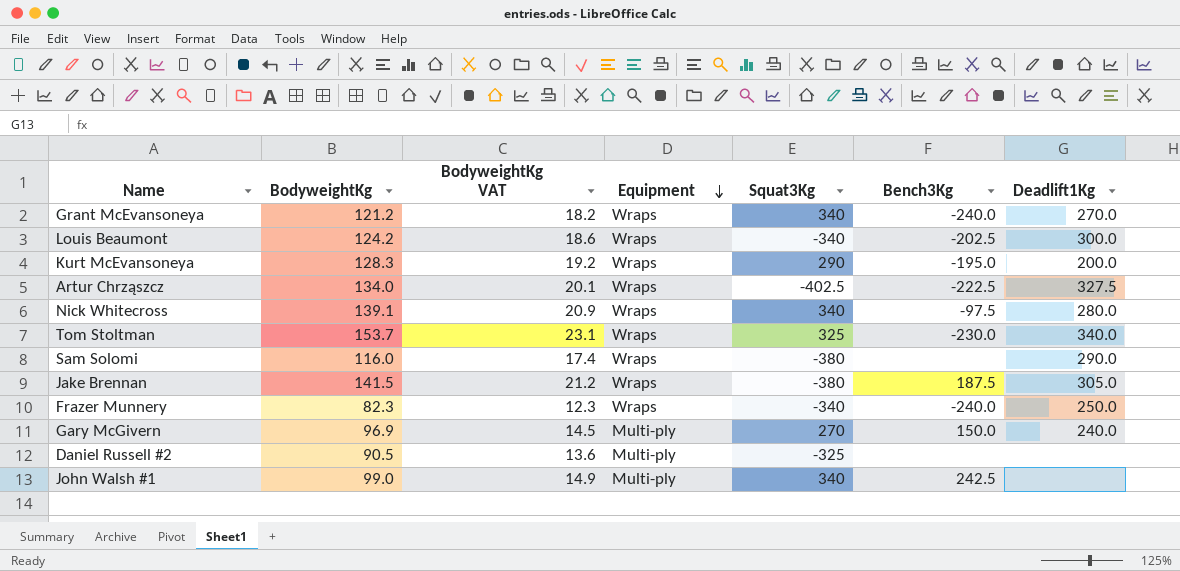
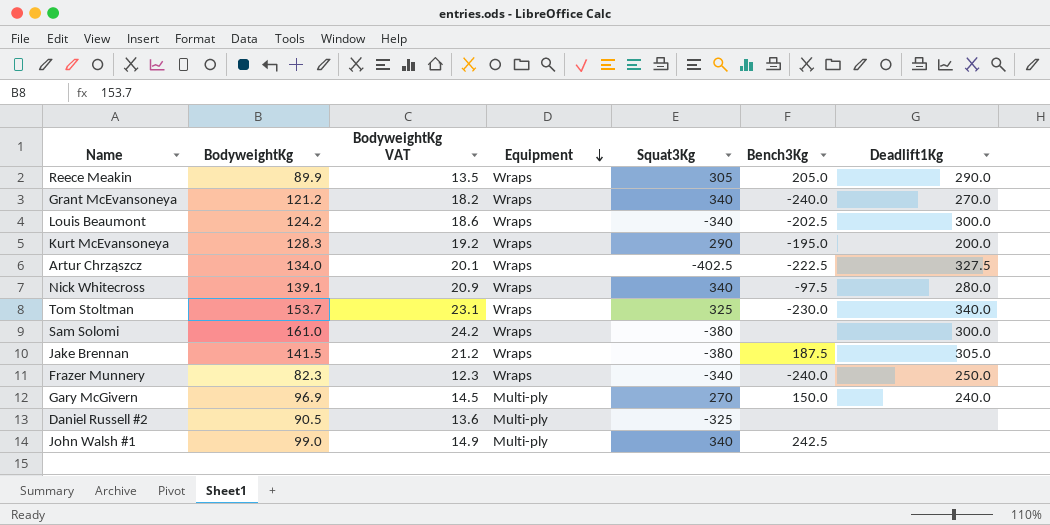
row Reece Meakin: none -> 89.9 | 13.5 | Wraps | 305 | 205.0 | 290.0
Sam Solomi | BodyweightKg: 116.0 -> 161.0
Sam Solomi | BodyweightKg VAT: 17.4 -> 24.2
Sam Solomi | Deadlift1Kg: 290.0 -> 300.0

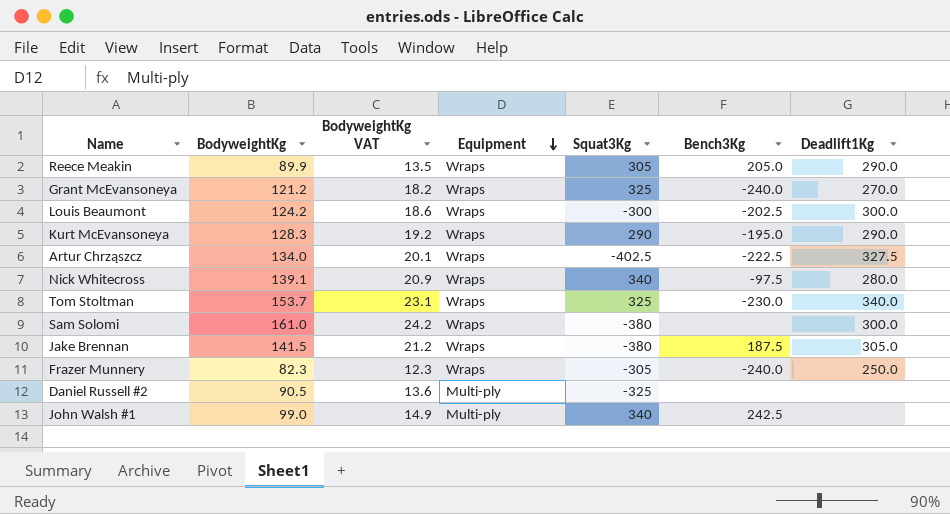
row Gary McGivern: 96.9 | 14.5 | Multi-ply | 270 | 150.0 | 240.0 -> none
Grant McEvansoneya | Squat3Kg: 340 -> 325
Louis Beaumont | Squat3Kg: -340 -> -300
Kurt McEvansoneya | Deadlift1Kg: 200.0 -> 290.0
Frazer Munnery | Squat3Kg: -340 -> -305

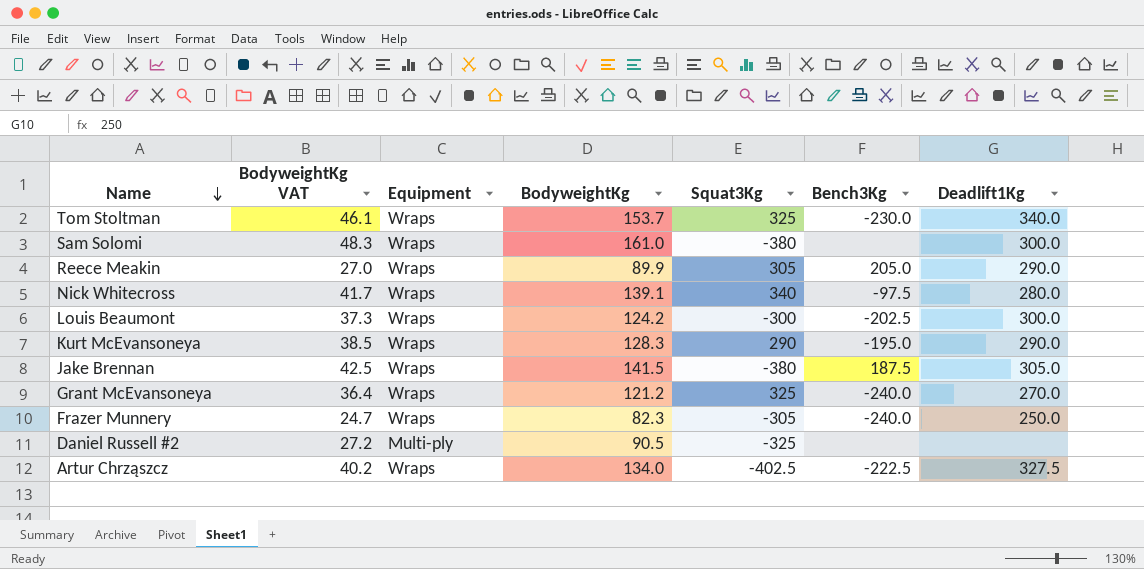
row order: Equipment descending -> Name descending
column BodyweightKg VAT | formula: [BodyweightKg] * 0.15 -> [BodyweightKg] * 0.3
column BodyweightKg | position: 2 -> 4
row John Walsh #1: 99.0 | 14.9 | Multi-ply | 340 | 242.5 | none -> none

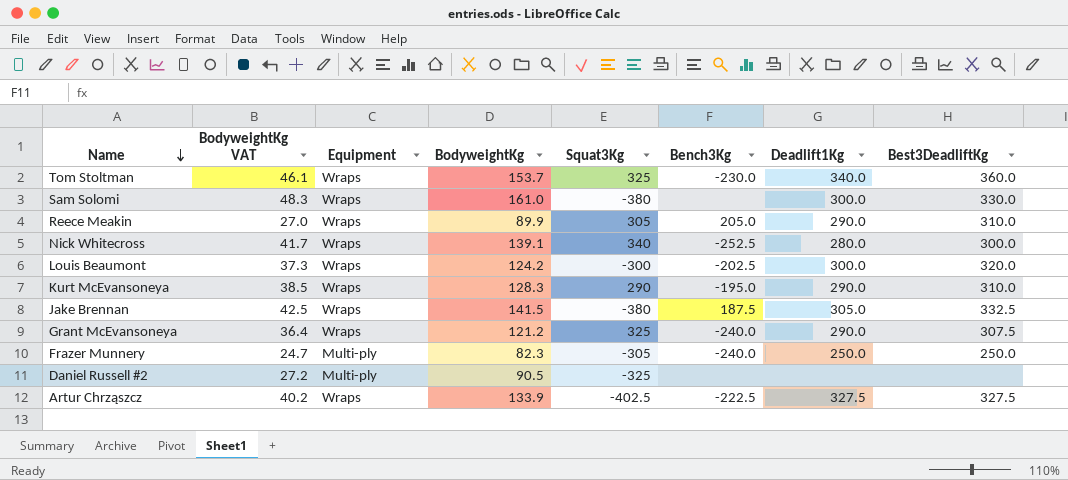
column Best3DeadliftKg | position: none -> 8
Nick Whitecross | Bench3Kg: -97.5 -> -252.5
Grant McEvansoneya | Deadlift1Kg: 270.0 -> 290.0
Frazer Munnery | Equipment: Wraps -> Multi-ply
Artur Chrząszcz | BodyweightKg: 134.0 -> 133.9

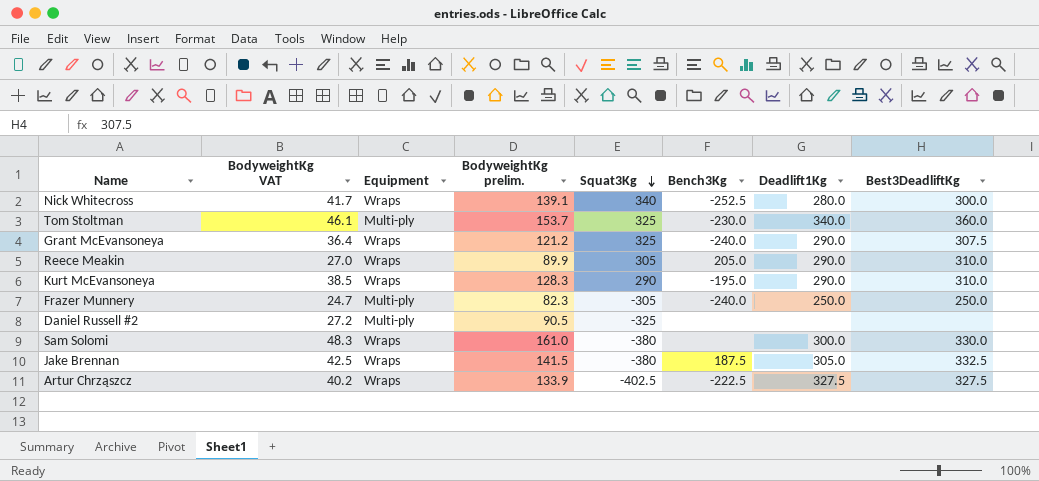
row order: Name descending -> Squat3Kg descending
column name: BodyweightKg -> BodyweightKg prelim.
row Louis Beaumont: 37.3 | Wraps | 124.2 | -300 | -202.5 | 300.0 | 320.0 -> none
Tom Stoltman | Equipment: Wraps -> Multi-ply

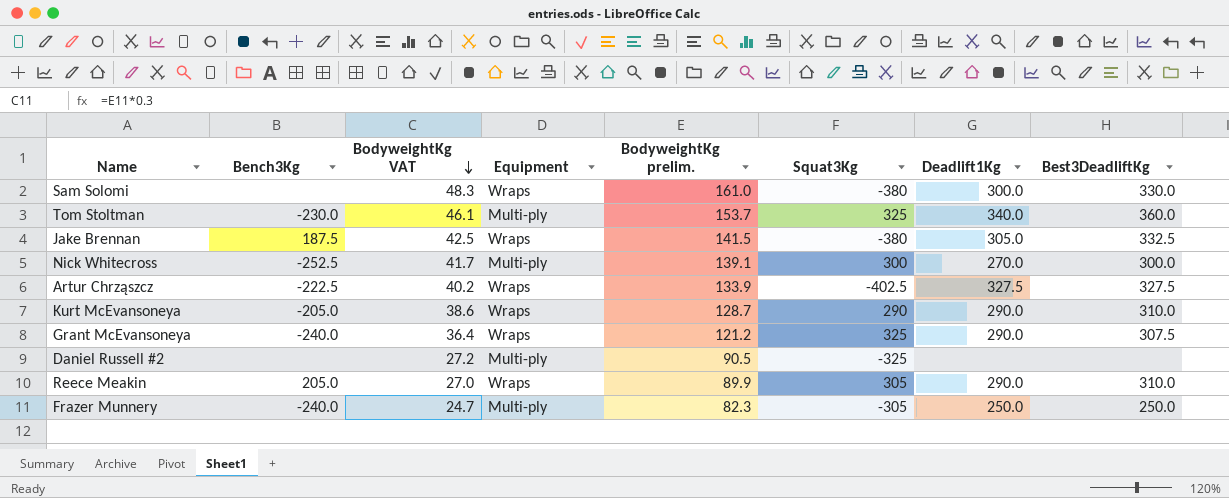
row order: Squat3Kg descending -> BodyweightKg VAT descending
column Bench3Kg | position: 6 -> 2
Nick Whitecross | Equipment: Wraps -> Multi-ply
Nick Whitecross | Squat3Kg: 340 -> 300
Nick Whitecross | Deadlift1Kg: 280.0 -> 270.0
Kurt McEvansoneya | Bench3Kg: -195.0 -> -205.0
Kurt McEvansoneya | BodyweightKg VAT: 38.5 -> 38.6
Kurt McEvansoneya | BodyweightKg prelim.: 128.3 -> 128.7

